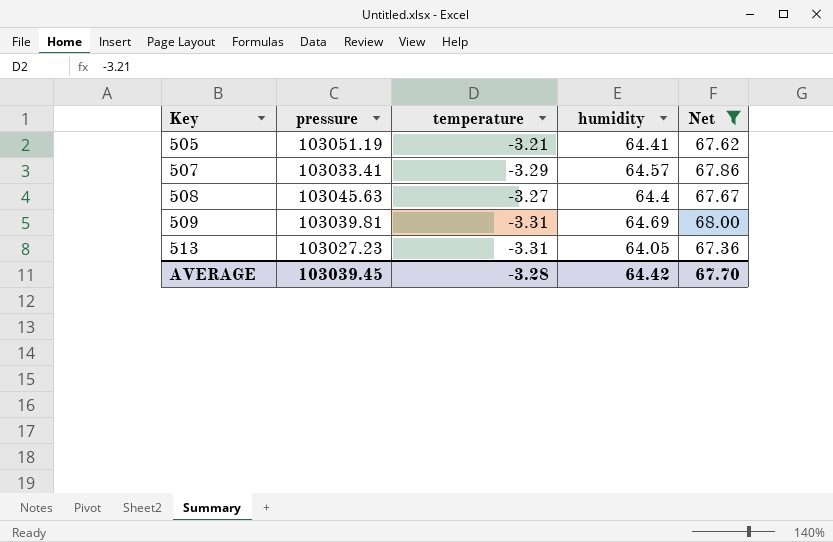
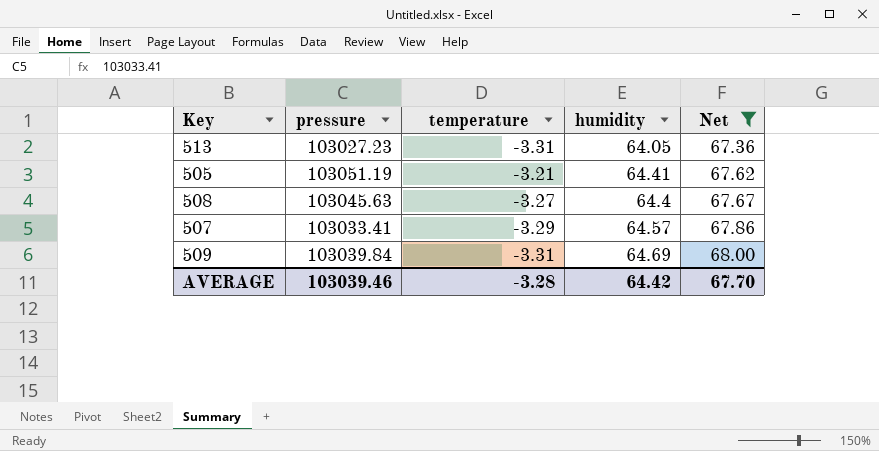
row order: Key ascending -> Net ascending
509 | pressure: 103039.81 -> 103039.84
AVERAGE | pressure: 103039.45 -> 103039.46

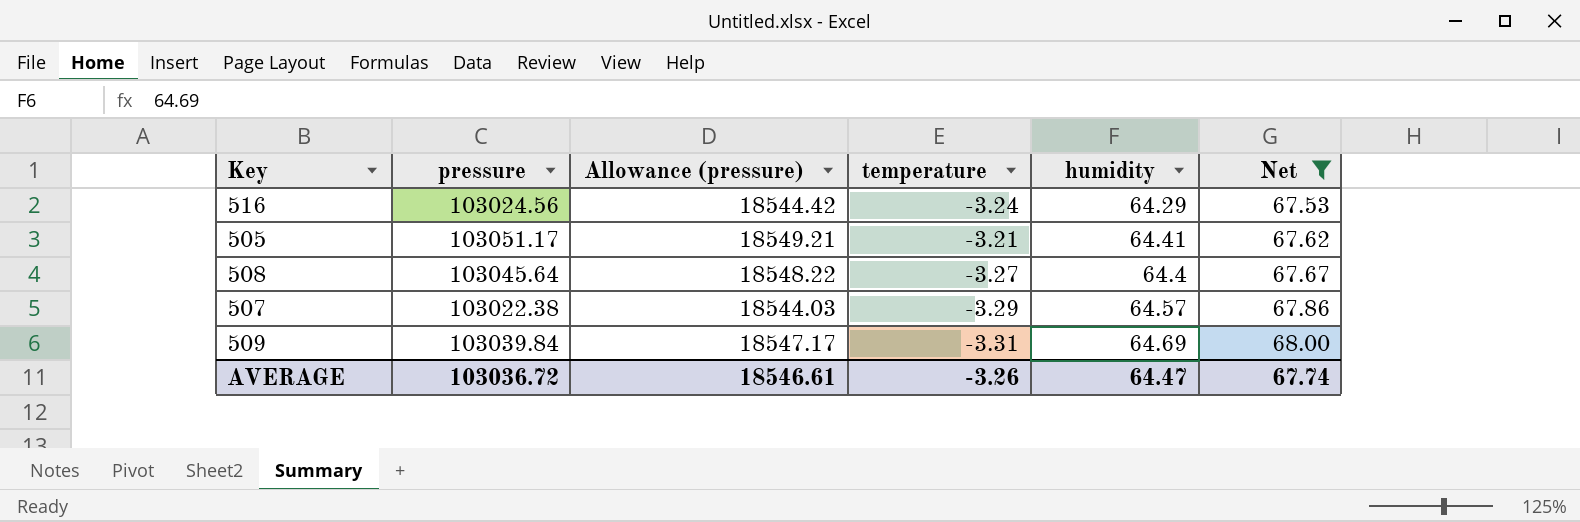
column Allowance (pressure) | formula: none -> [pressure] * 0.18
row 513: 103027.23 | -3.31 | 64.05 | 67.36 -> none
row 516: none -> 103024.56 | 18544.42 | -3.24 | 64.29 | 67.53
505 | pressure: 103051.19 -> 103051.17
508 | pressure: 103045.63 -> 103045.64
507 | pressure: 103033.41 -> 103022.38
AVERAGE | pressure: 103039.46 -> 103036.72
AVERAGE | temperature: -3.28 -> -3.26
AVERAGE | humidity: 64.42 -> 64.47
AVERAGE | Net: 67.70 -> 67.74

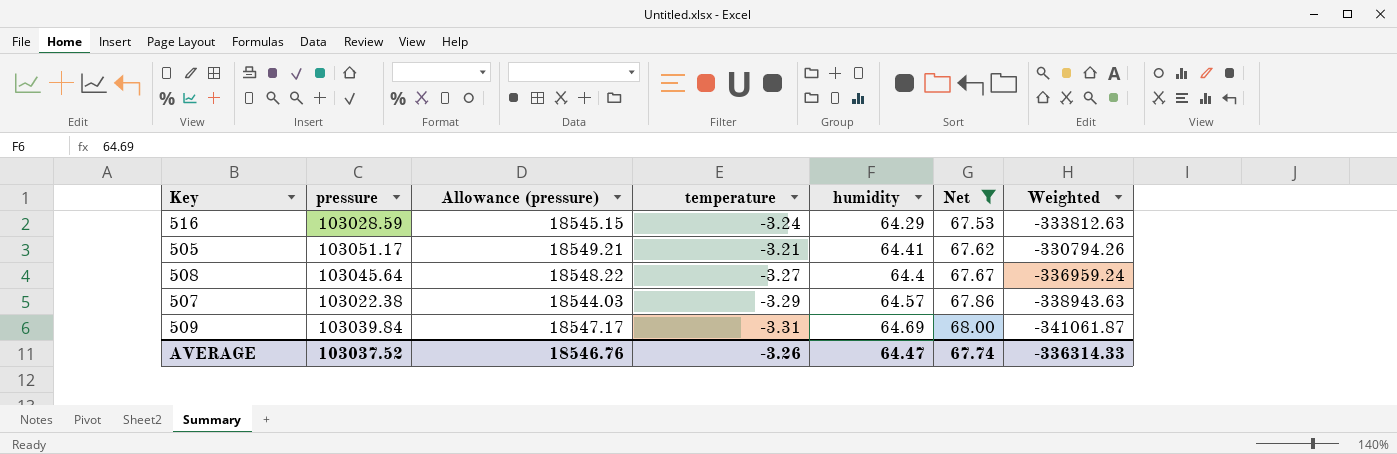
column Weighted | formula: none -> [pressure] * [temperature]
516 | pressure: 103024.56 -> 103028.59
516 | Allowance (pressure): 18544.42 -> 18545.15
AVERAGE | pressure: 103036.72 -> 103037.52
AVERAGE | Allowance (pressure): 18546.61 -> 18546.76

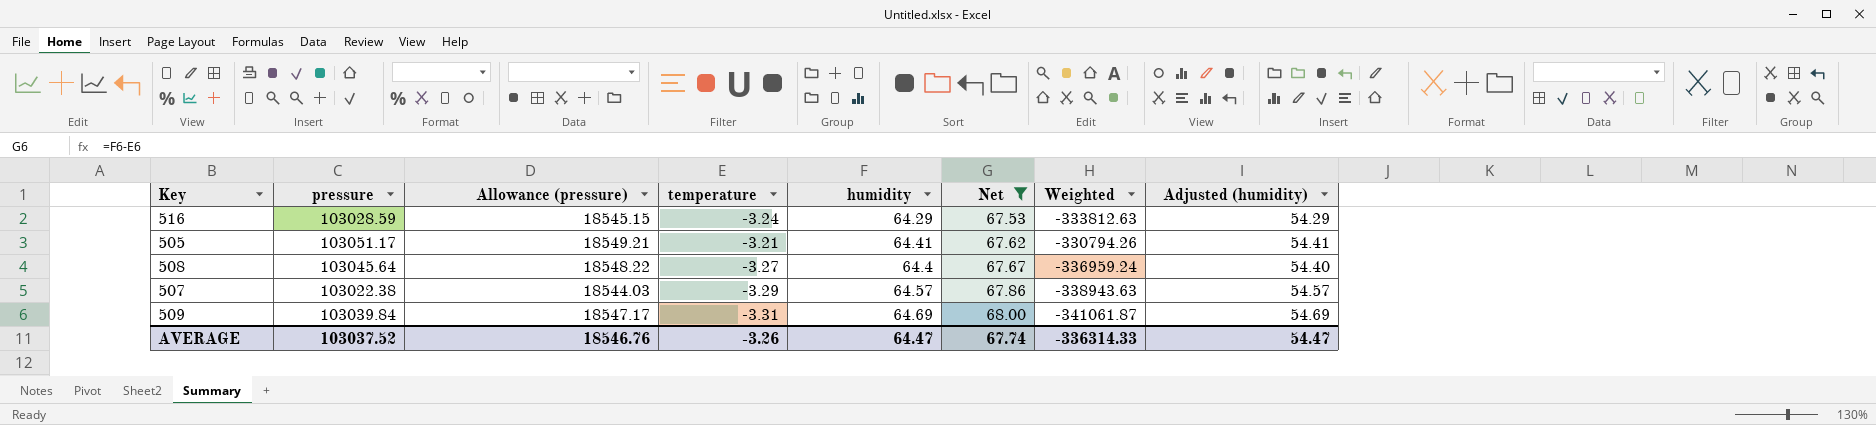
column Adjusted (humidity) | formula: none -> [humidity] - 10

